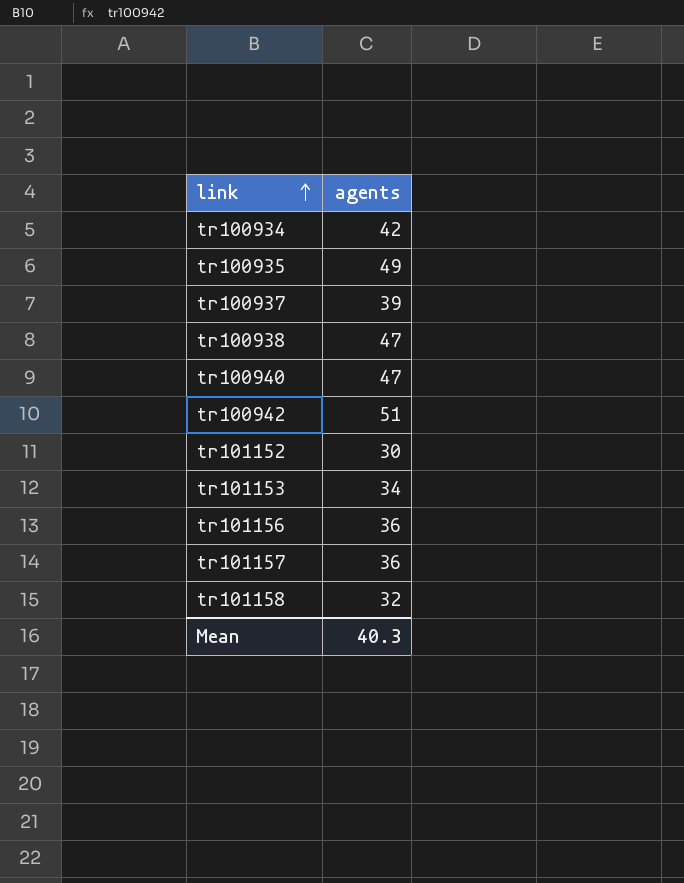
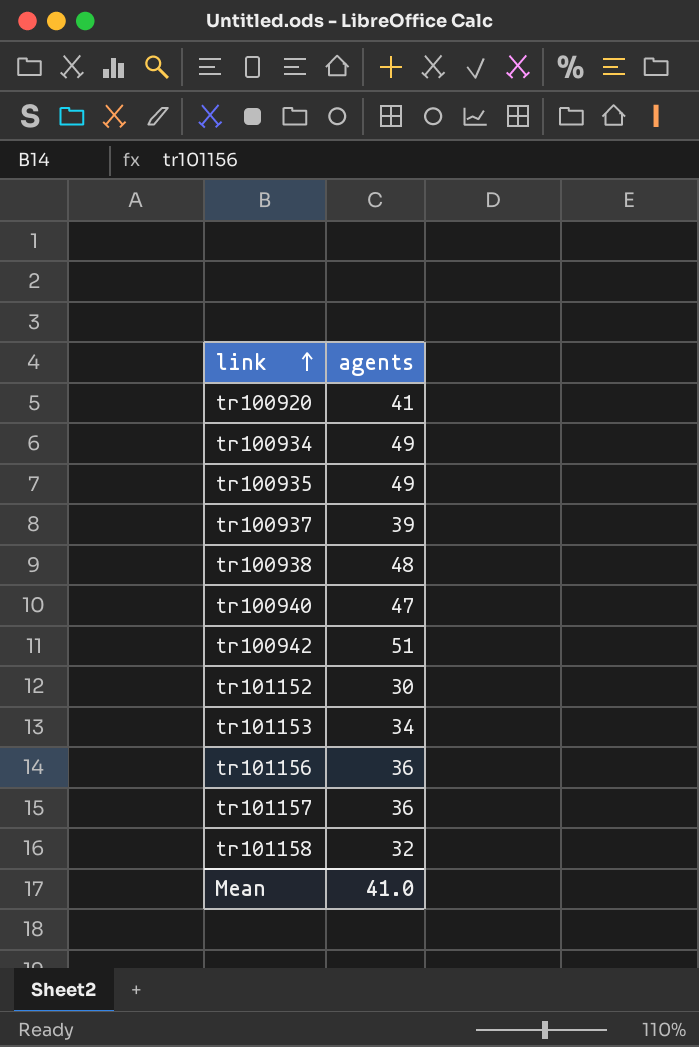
row tr100920: none -> 41
tr100934 | agents: 42 -> 49
tr100938 | agents: 47 -> 48
Mean | agents: 40.3 -> 41.0

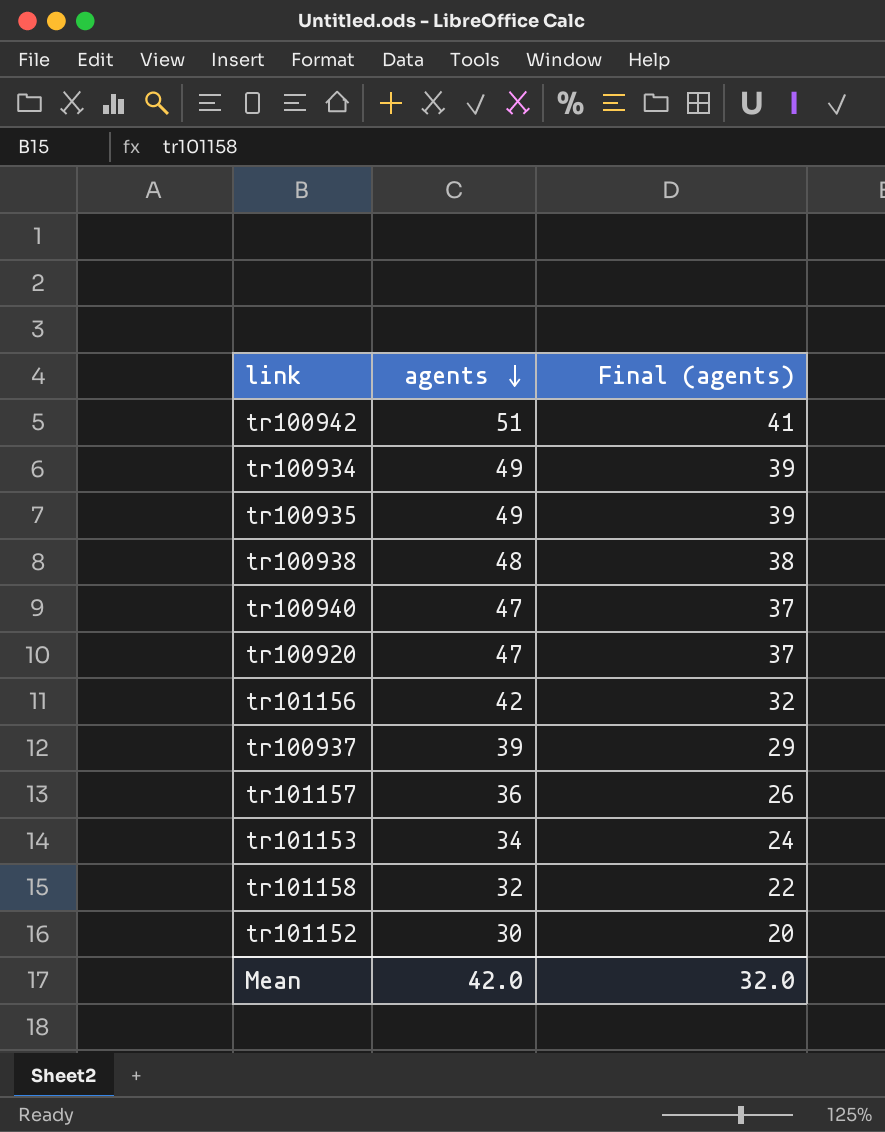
row order: link ascending -> agents descending
column Final (agents) | formula: none -> [agents] - 10
tr100920 | agents: 41 -> 47
tr101156 | agents: 36 -> 42
Mean | agents: 41.0 -> 42.0

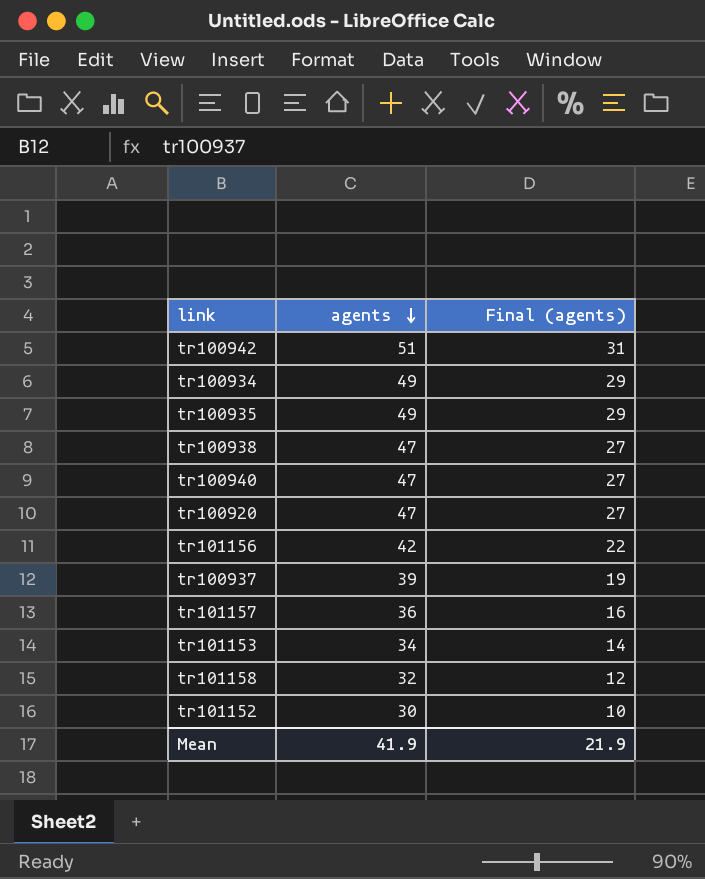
column Final (agents) | formula: [agents] - 10 -> [agents] - 20
tr100938 | agents: 48 -> 47
Mean | agents: 42.0 -> 41.9
Mean | Final (agents): 32.0 -> 21.9

